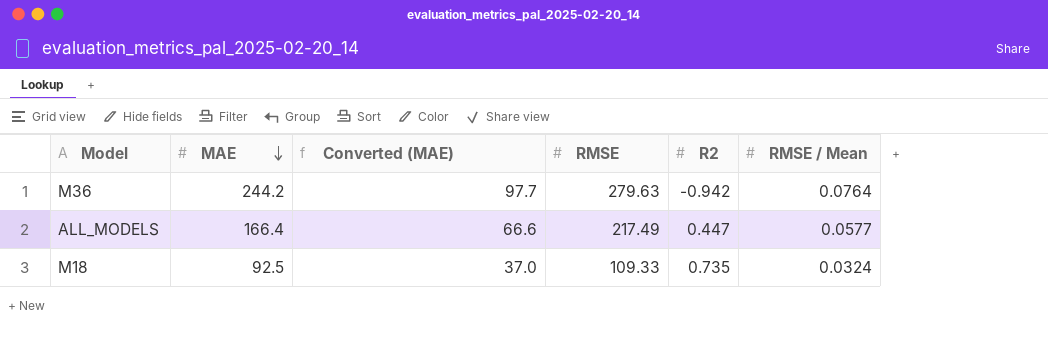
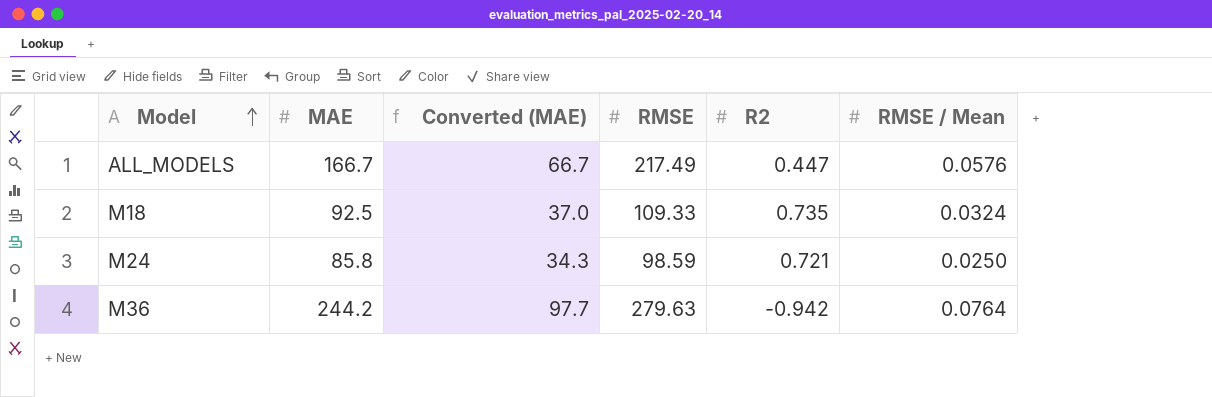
row order: MAE descending -> Model ascending
ALL_MODELS | MAE: 166.4 -> 166.7
ALL_MODELS | Converted (MAE): 66.6 -> 66.7
ALL_MODELS | RMSE / Mean: 0.0577 -> 0.0576
row M24: none -> 85.8 | 34.3 | 98.59 | 0.721 | 0.0250

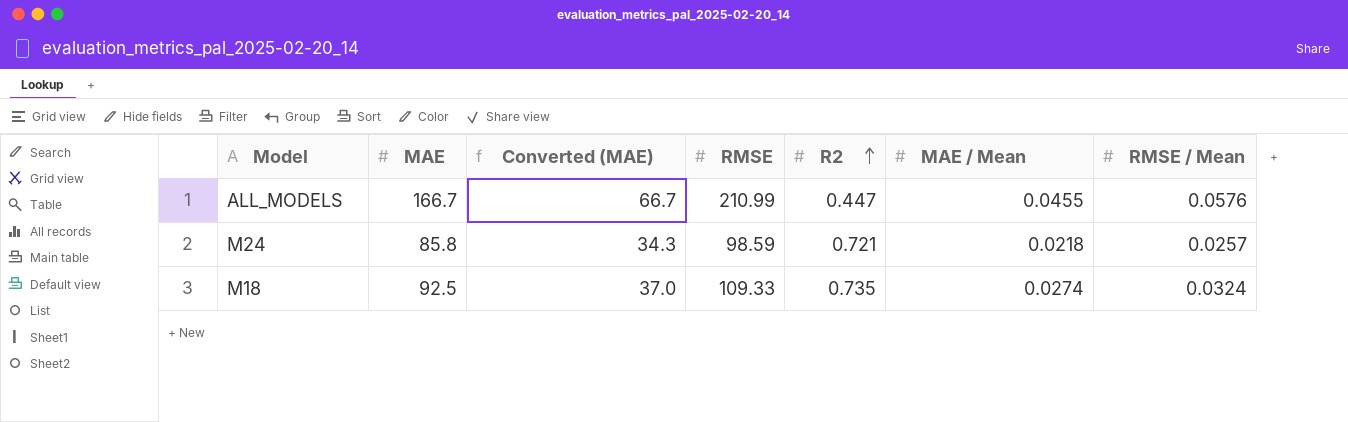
row order: Model ascending -> R2 ascending
column MAE / Mean | position: none -> 6
row M36: 244.2 | 97.7 | 279.63 | -0.942 | 0.0764 -> none
ALL_MODELS | RMSE: 217.49 -> 210.99
M24 | RMSE / Mean: 0.0250 -> 0.0257

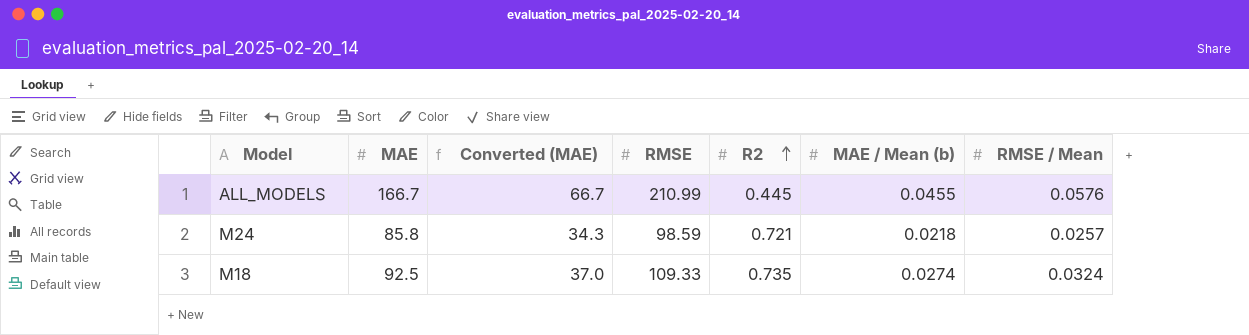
column name: MAE / Mean -> MAE / Mean (b)
ALL_MODELS | R2: 0.447 -> 0.445

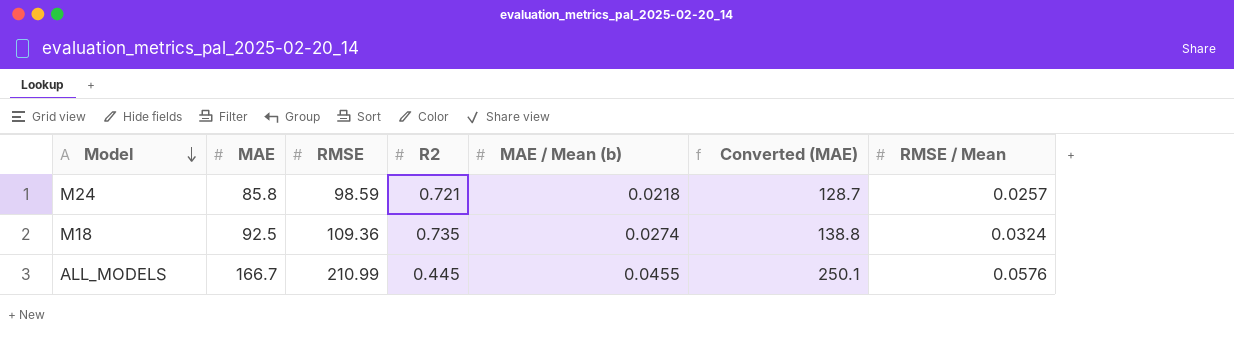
row order: R2 ascending -> Model descending
column Converted (MAE) | formula: [MAE] * 0.4 -> [MAE] * 1.5
column Converted (MAE) | position: 3 -> 6
M18 | RMSE: 109.33 -> 109.36

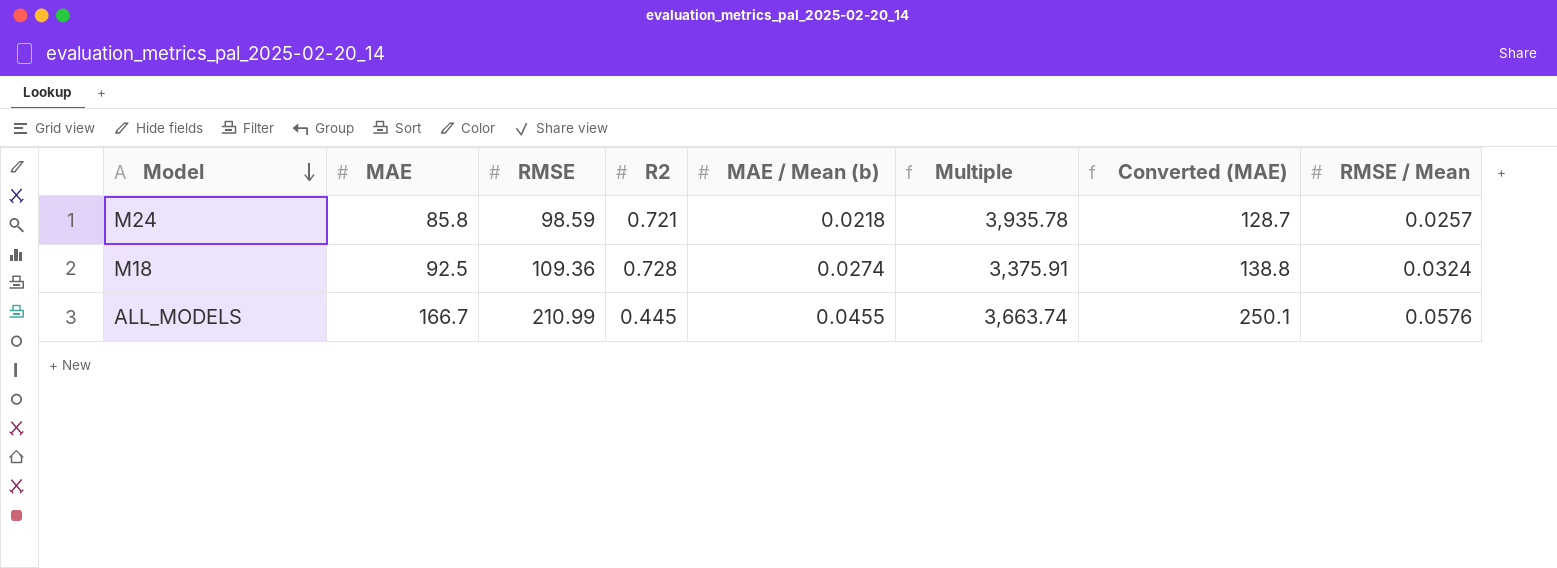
column Multiple | formula: none -> [MAE] / [MAE / Mean (b)]
M18 | R2: 0.735 -> 0.728

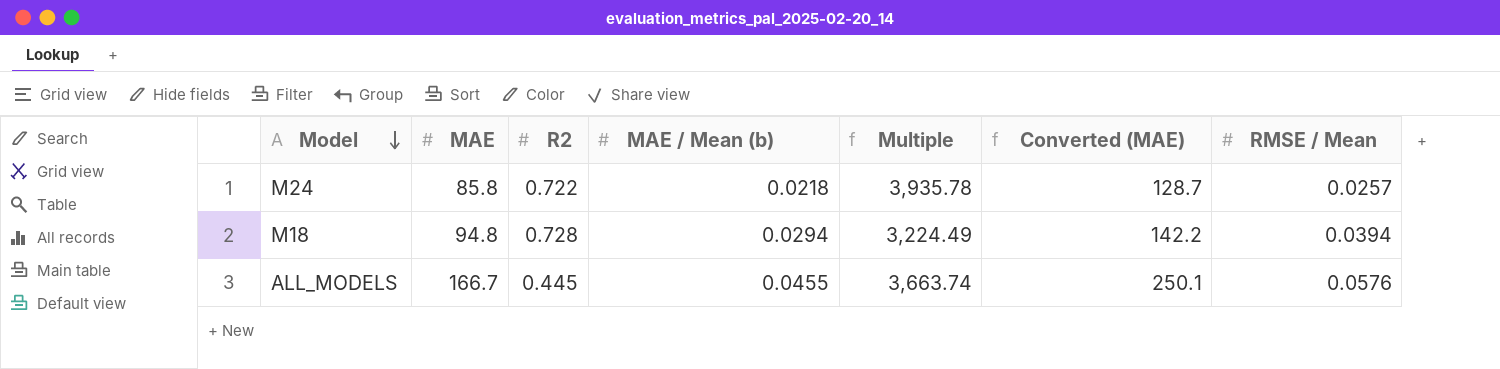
column RMSE | position: 3 -> none
M24 | R2: 0.721 -> 0.722
M18 | MAE: 92.5 -> 94.8
M18 | MAE / Mean (b): 0.0274 -> 0.0294
M18 | Multiple: 3,375.91 -> 3,224.49
M18 | Converted (MAE): 138.8 -> 142.2
M18 | RMSE / Mean: 0.0324 -> 0.0394

